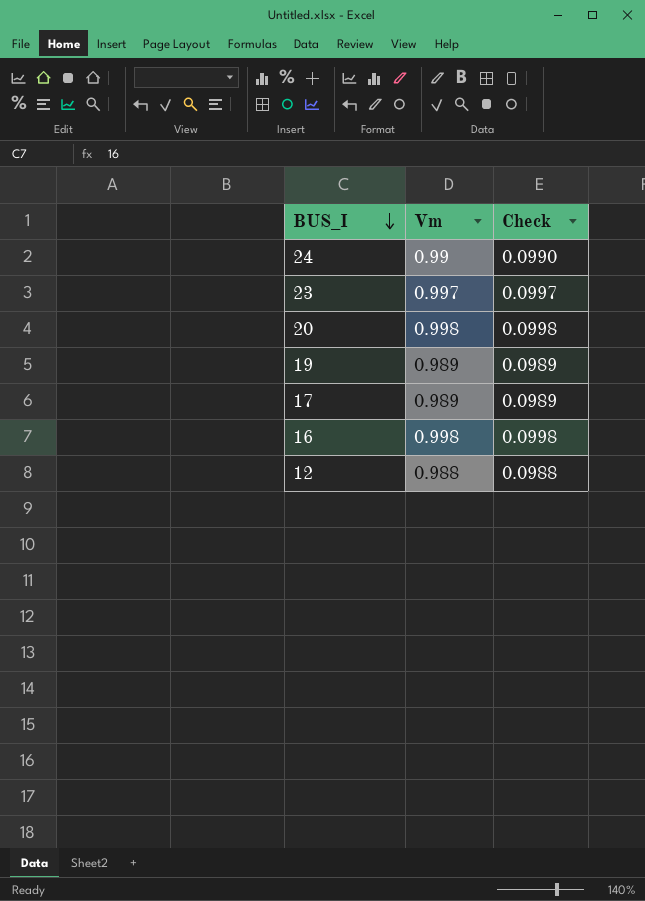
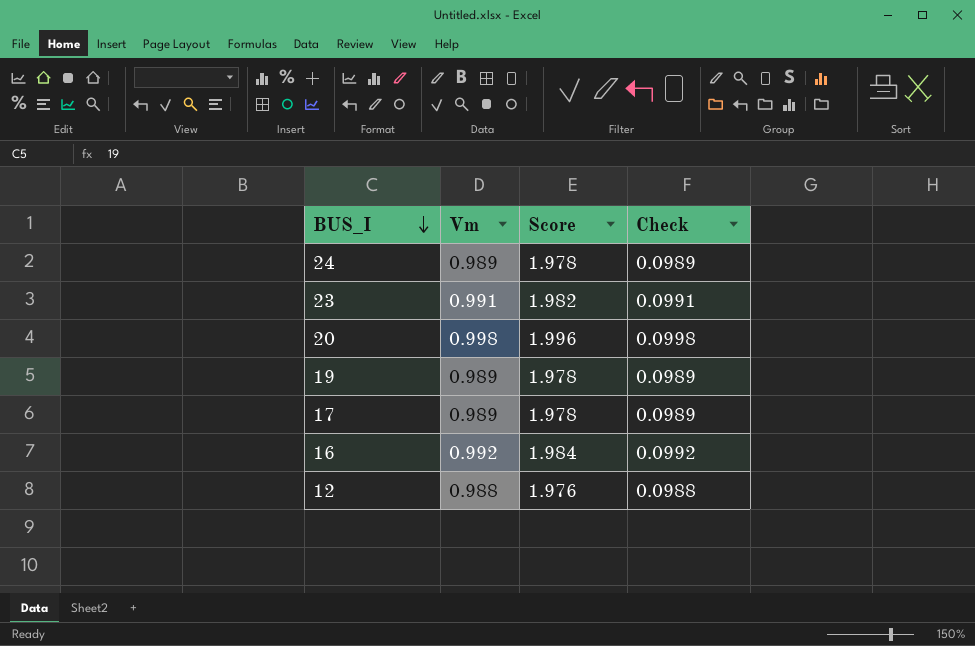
column Score | formula: none -> [Vm] * 2
24 | Vm: 0.99 -> 0.989
24 | Check: 0.0990 -> 0.0989
23 | Vm: 0.997 -> 0.991
23 | Check: 0.0997 -> 0.0991
16 | Vm: 0.998 -> 0.992
16 | Check: 0.0998 -> 0.0992

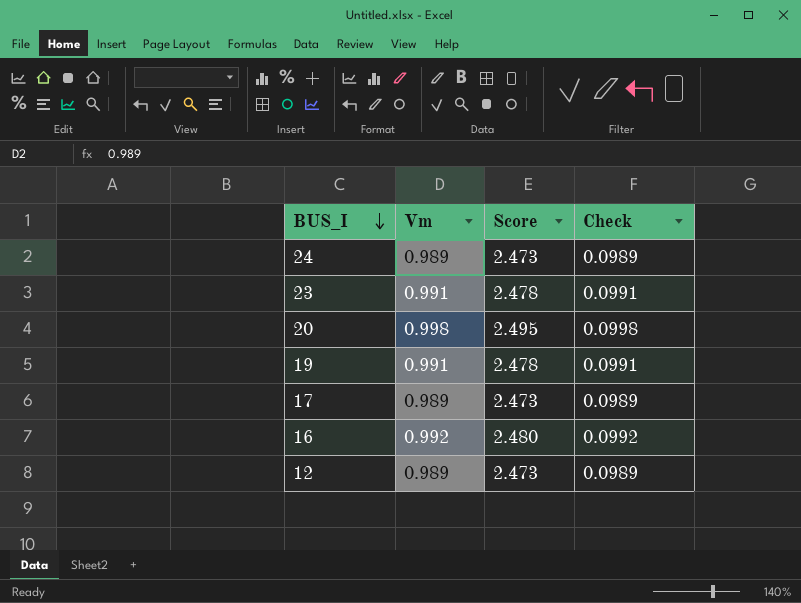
column Score | formula: [Vm] * 2 -> [Vm] * 2.5
19 | Vm: 0.989 -> 0.991
19 | Check: 0.0989 -> 0.0991
12 | Vm: 0.988 -> 0.989
12 | Check: 0.0988 -> 0.0989

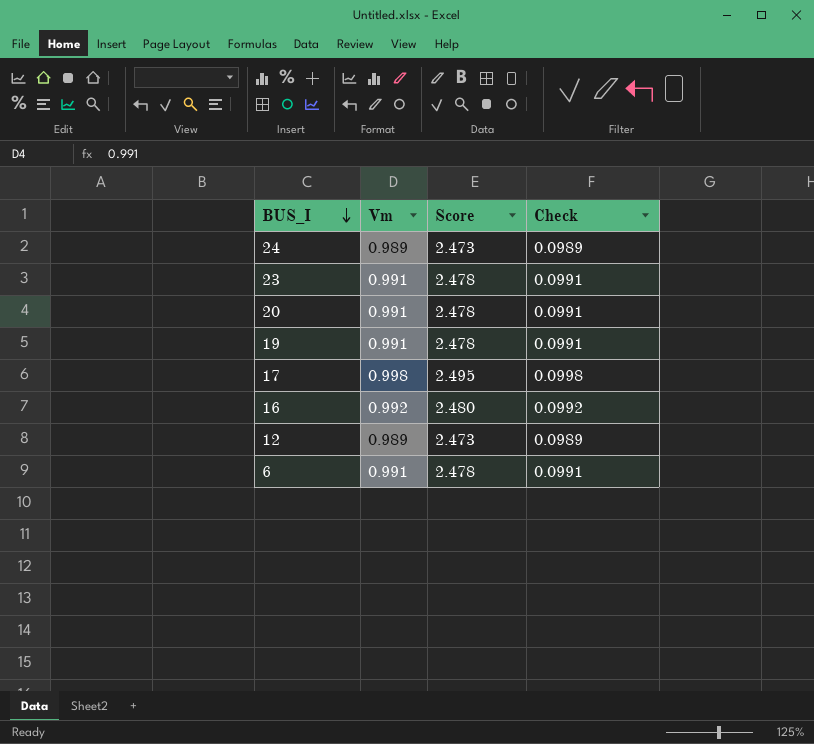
20 | Vm: 0.998 -> 0.991
20 | Score: 2.495 -> 2.478
20 | Check: 0.0998 -> 0.0991
17 | Vm: 0.989 -> 0.998
17 | Score: 2.473 -> 2.495
17 | Check: 0.0989 -> 0.0998
row 6: none -> 0.991 | 2.478 | 0.0991

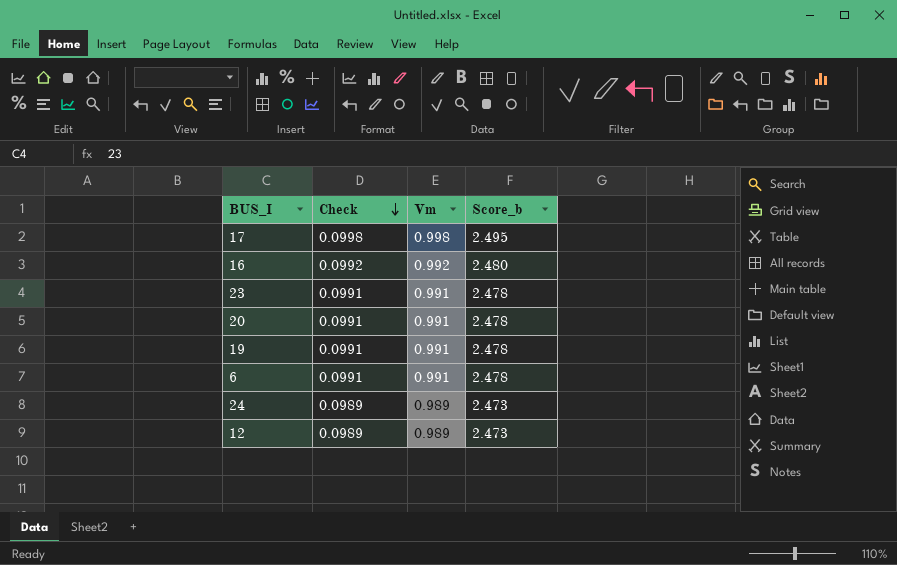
row order: BUS_I descending -> Check descending
column Check | position: 4 -> 2
column name: Score -> Score_b

